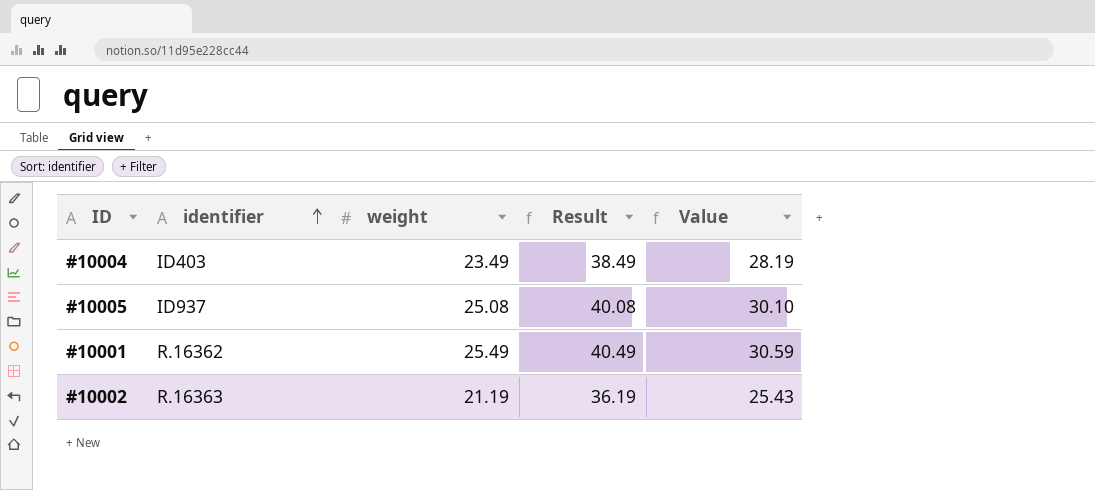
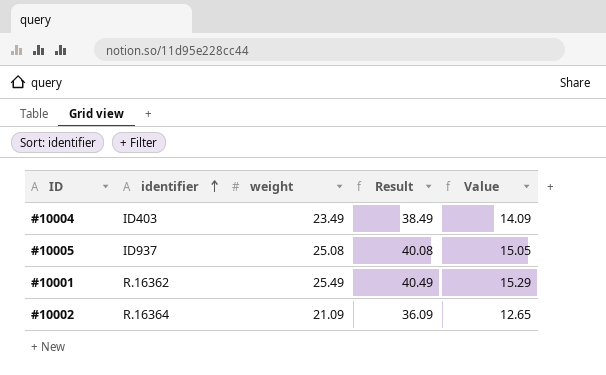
column Value | formula: [weight] * 1.2 -> [weight] * 0.6
#10002 | identifier: R.16363 -> R.16364
#10002 | weight: 21.19 -> 21.09
#10002 | Result: 36.19 -> 36.09

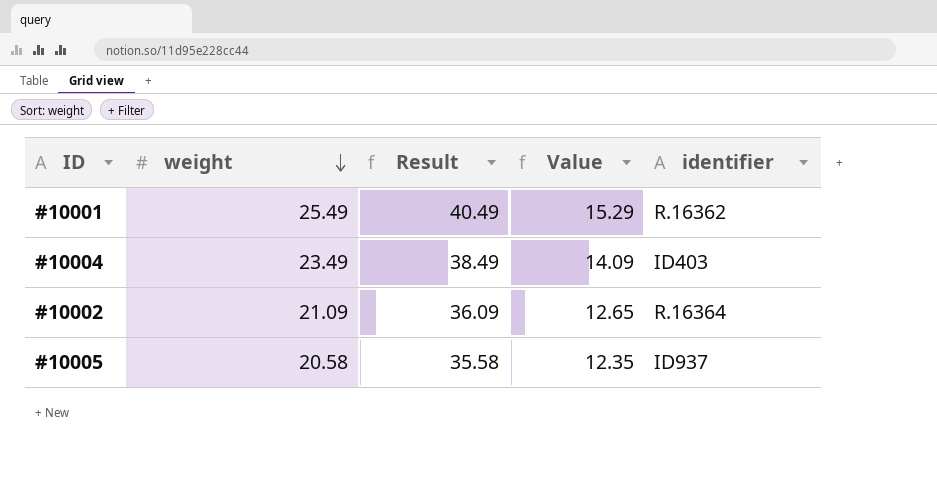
row order: identifier ascending -> weight descending
column identifier | position: 2 -> 5
#10005 | weight: 25.08 -> 20.58
#10005 | Result: 40.08 -> 35.58
#10005 | Value: 15.05 -> 12.35

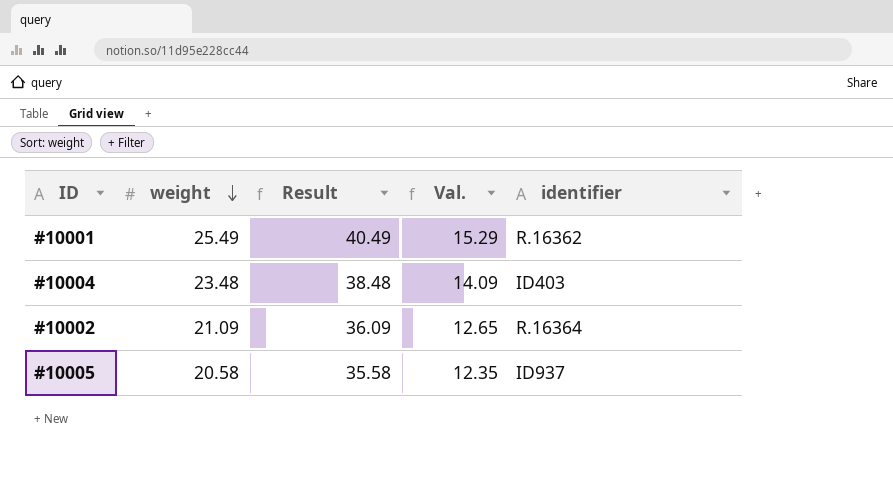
column name: Value -> Val.
#10004 | weight: 23.49 -> 23.48
#10004 | Result: 38.49 -> 38.48

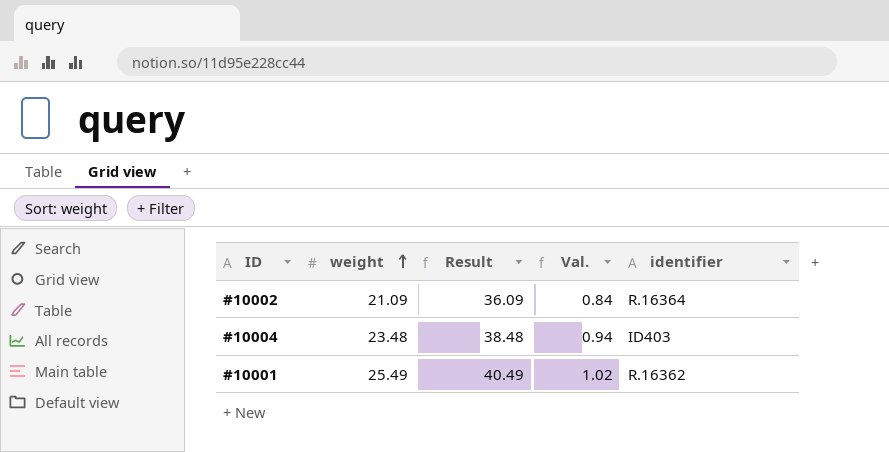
row order: weight descending -> weight ascending
column Val. | formula: [weight] * 0.6 -> [weight] * 0.04
row #10005: 20.58 | 35.58 | 12.35 | ID937 -> none

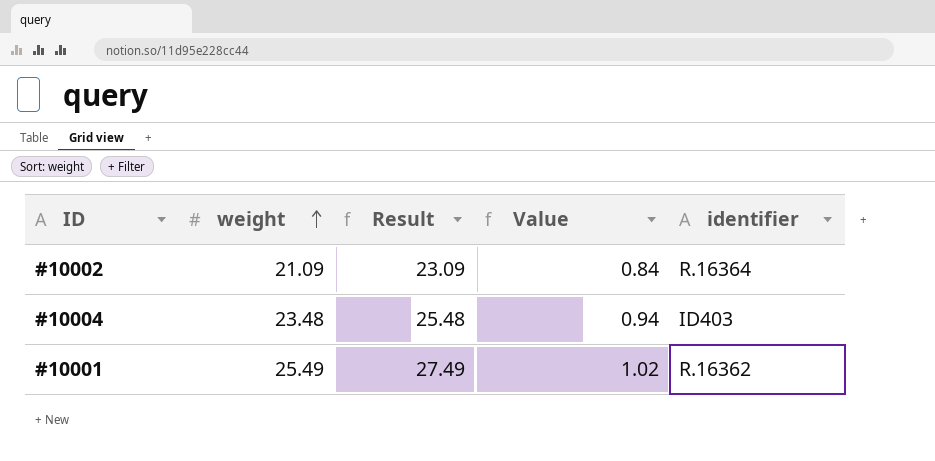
column Result | formula: [weight] + 15 -> [weight] + 2
column name: Val. -> Value

